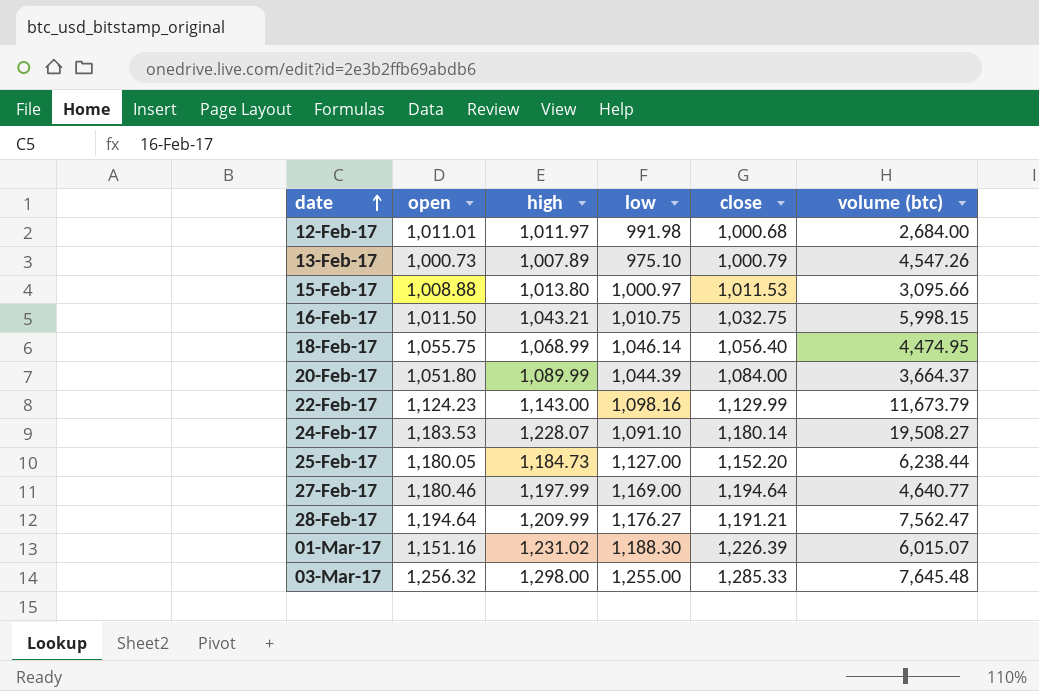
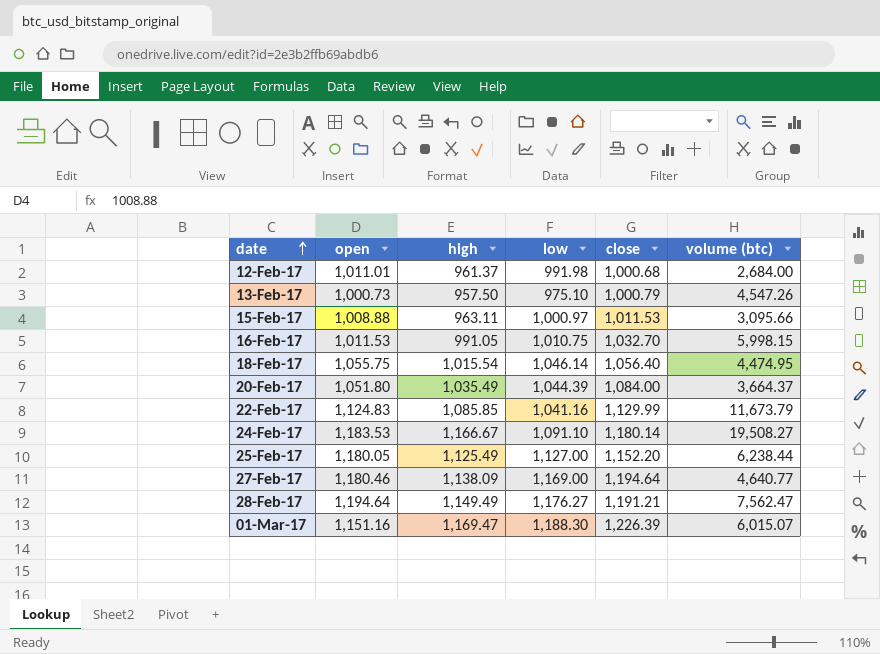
row 03-Mar-17: 1,256.32 | 1,298.00 | 1,255.00 | 1,285.33 | 7,645.48 -> none
12-Feb-17 | high: 1,011.97 -> 961.37
13-Feb-17 | high: 1,007.89 -> 957.50
15-Feb-17 | high: 1,013.80 -> 963.11
16-Feb-17 | open: 1,011.50 -> 1,011.53
16-Feb-17 | high: 1,043.21 -> 991.05
16-Feb-17 | close: 1,032.75 -> 1,032.70
18-Feb-17 | high: 1,068.99 -> 1,015.54
20-Feb-17 | high: 1,089.99 -> 1,035.49
22-Feb-17 | open: 1,124.23 -> 1,124.83
22-Feb-17 | high: 1,143.00 -> 1,085.85
22-Feb-17 | low: 1,098.16 -> 1,041.16
24-Feb-17 | high: 1,228.07 -> 1,166.67
25-Feb-17 | high: 1,184.73 -> 1,125.49
27-Feb-17 | high: 1,197.99 -> 1,138.09
28-Feb-17 | high: 1,209.99 -> 1,149.49
01-Mar-17 | high: 1,231.02 -> 1,169.47

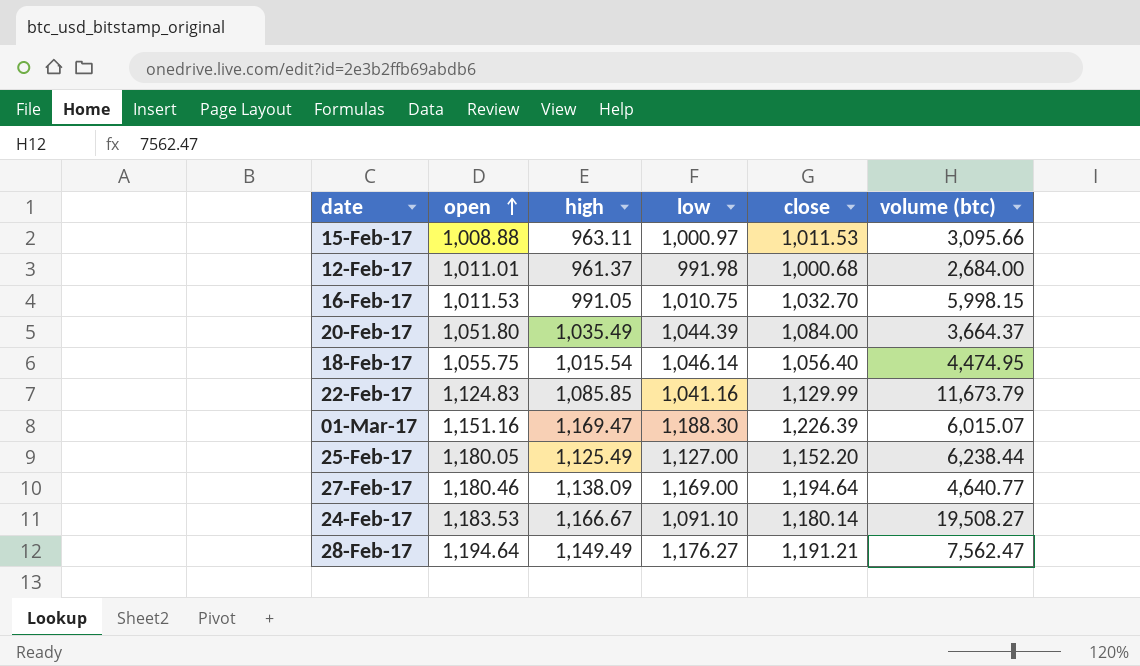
row order: date ascending -> open ascending
row 13-Feb-17: 1,000.73 | 957.50 | 975.10 | 1,000.79 | 4,547.26 -> none

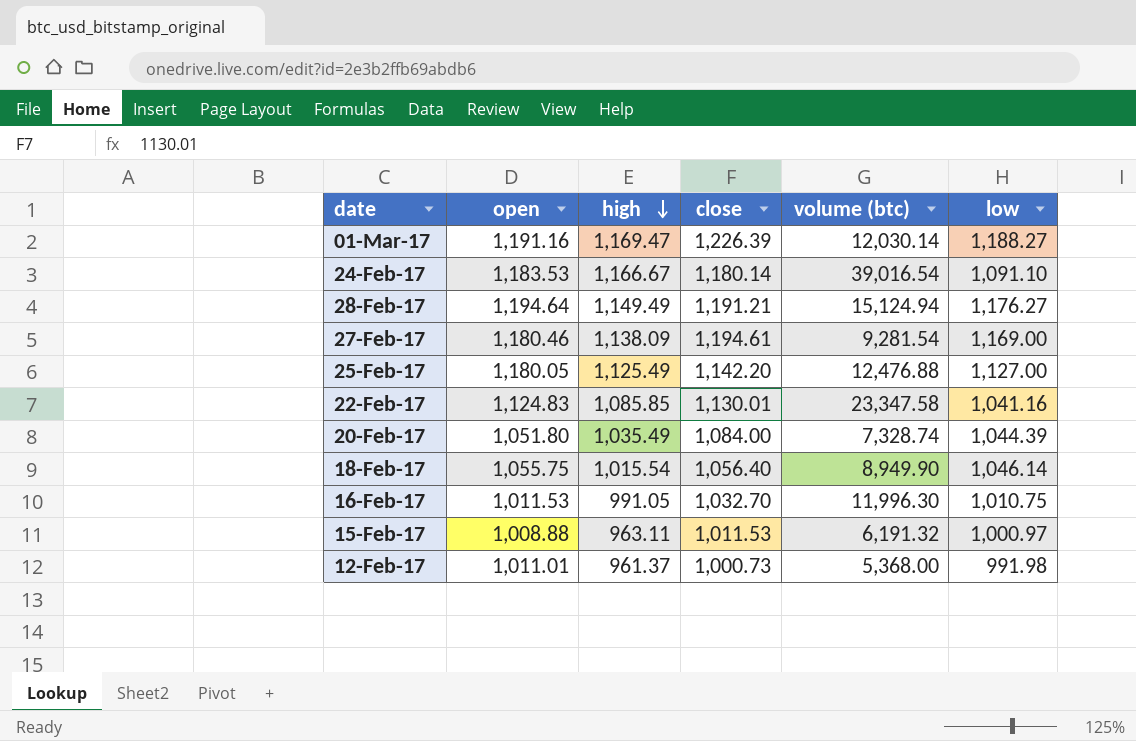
row order: open ascending -> high descending
column low | position: 4 -> 6
01-Mar-17 | open: 1,151.16 -> 1,191.16
01-Mar-17 | volume (btc): 6,015.07 -> 12,030.14
01-Mar-17 | low: 1,188.30 -> 1,188.27
24-Feb-17 | volume (btc): 19,508.27 -> 39,016.54
28-Feb-17 | volume (btc): 7,562.47 -> 15,124.94
27-Feb-17 | close: 1,194.64 -> 1,194.61
27-Feb-17 | volume (btc): 4,640.77 -> 9,281.54
25-Feb-17 | close: 1,152.20 -> 1,142.20
25-Feb-17 | volume (btc): 6,238.44 -> 12,476.88
22-Feb-17 | close: 1,129.99 -> 1,130.01
22-Feb-17 | volume (btc): 11,673.79 -> 23,347.58
20-Feb-17 | volume (btc): 3,664.37 -> 7,328.74
18-Feb-17 | volume (btc): 4,474.95 -> 8,949.90
16-Feb-17 | volume (btc): 5,998.15 -> 11,996.30
15-Feb-17 | volume (btc): 3,095.66 -> 6,191.32
12-Feb-17 | close: 1,000.68 -> 1,000.73
12-Feb-17 | volume (btc): 2,684.00 -> 5,368.00

